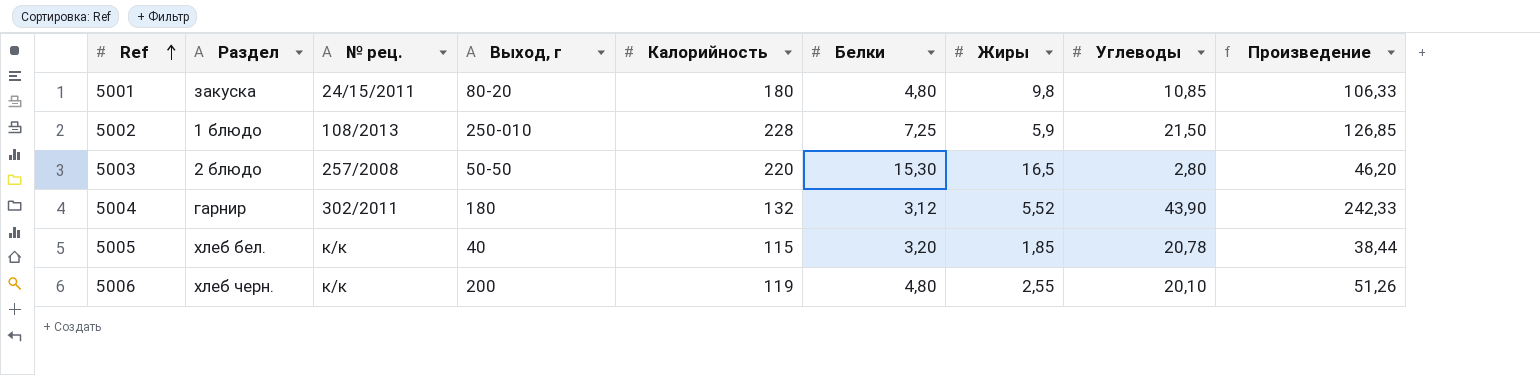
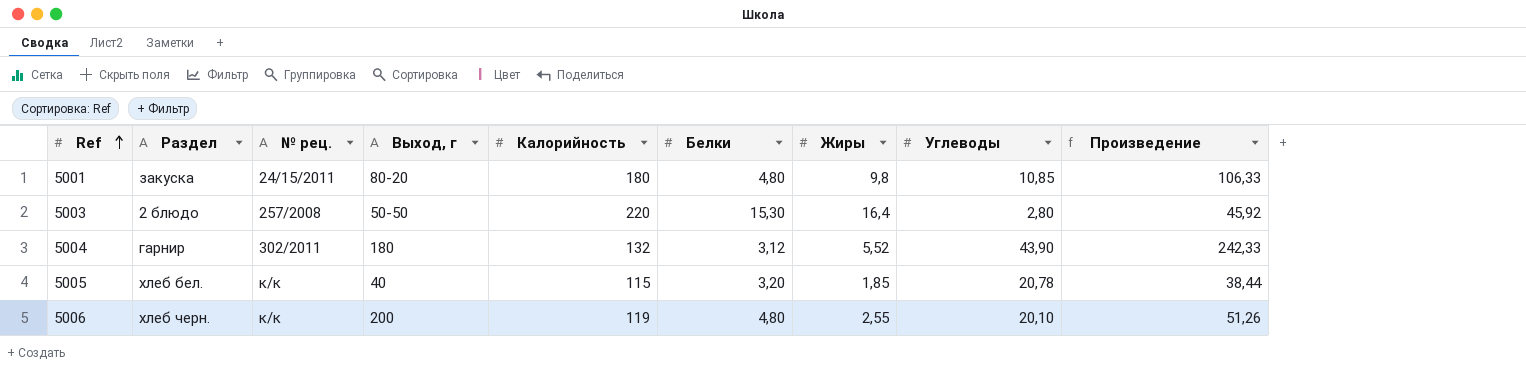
row 5002: 1 блюдо | 108/2013 | 250-010 | 228 | 7,25 | 5,9 | 21,50 | 126,85 -> none
5003 | Жиры: 16,5 -> 16,4
5003 | Произведение: 46,20 -> 45,92

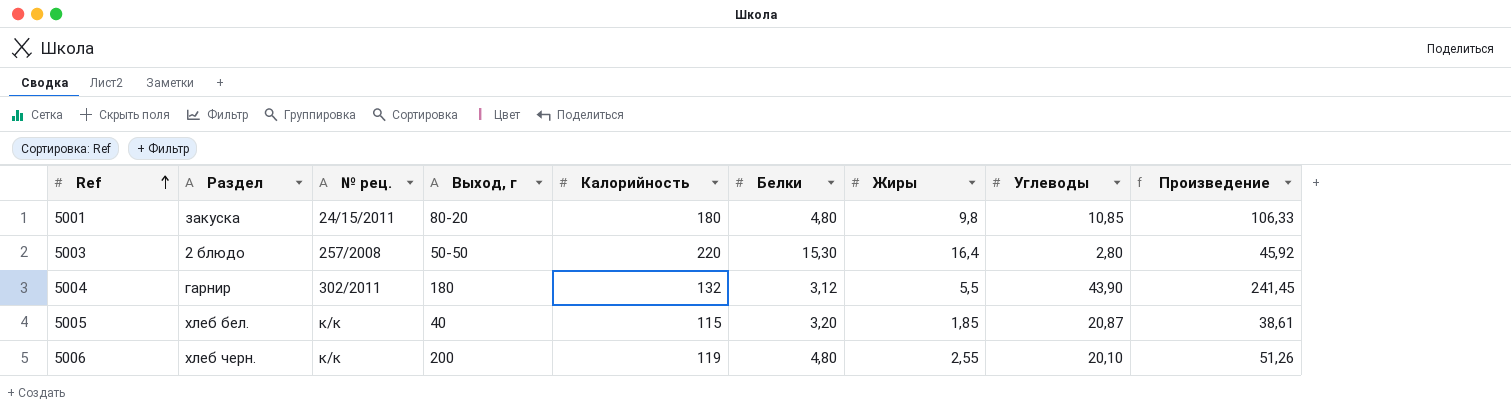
5004 | Жиры: 5,52 -> 5,5
5004 | Произведение: 242,33 -> 241,45
5005 | Углеводы: 20,78 -> 20,87
5005 | Произведение: 38,44 -> 38,61

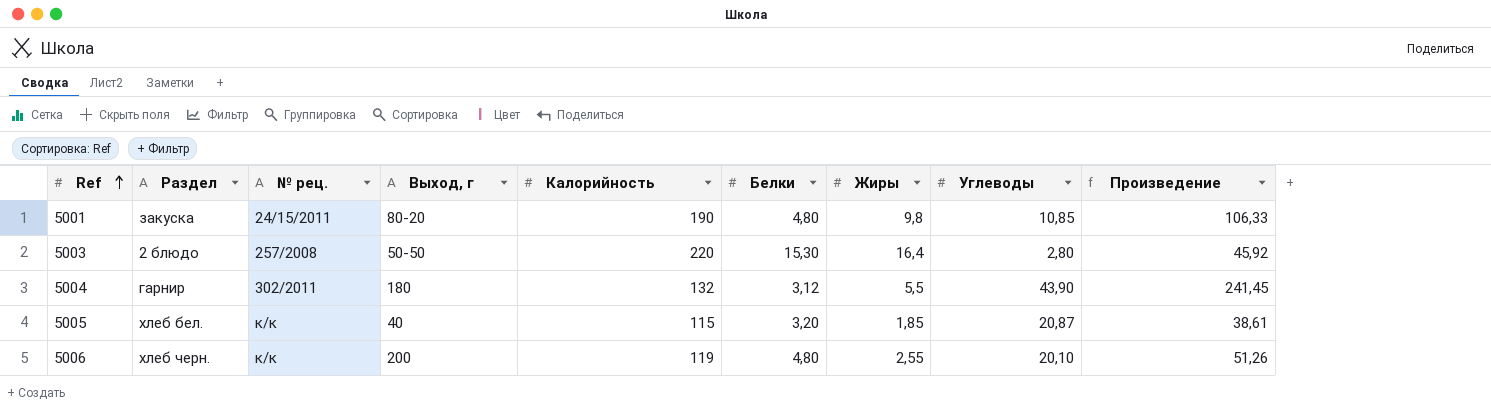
5001 | Калорийность: 180 -> 190

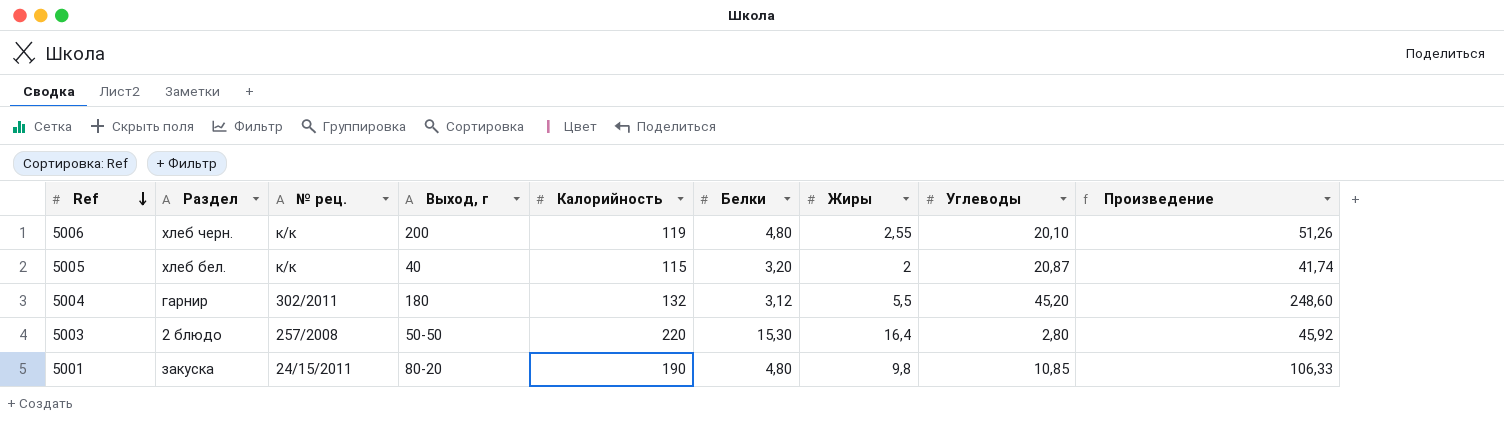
row order: Ref ascending -> Ref descending
5005 | Жиры: 1,85 -> 2
5005 | Произведение: 38,61 -> 41,74
5004 | Углеводы: 43,90 -> 45,20
5004 | Произведение: 241,45 -> 248,60

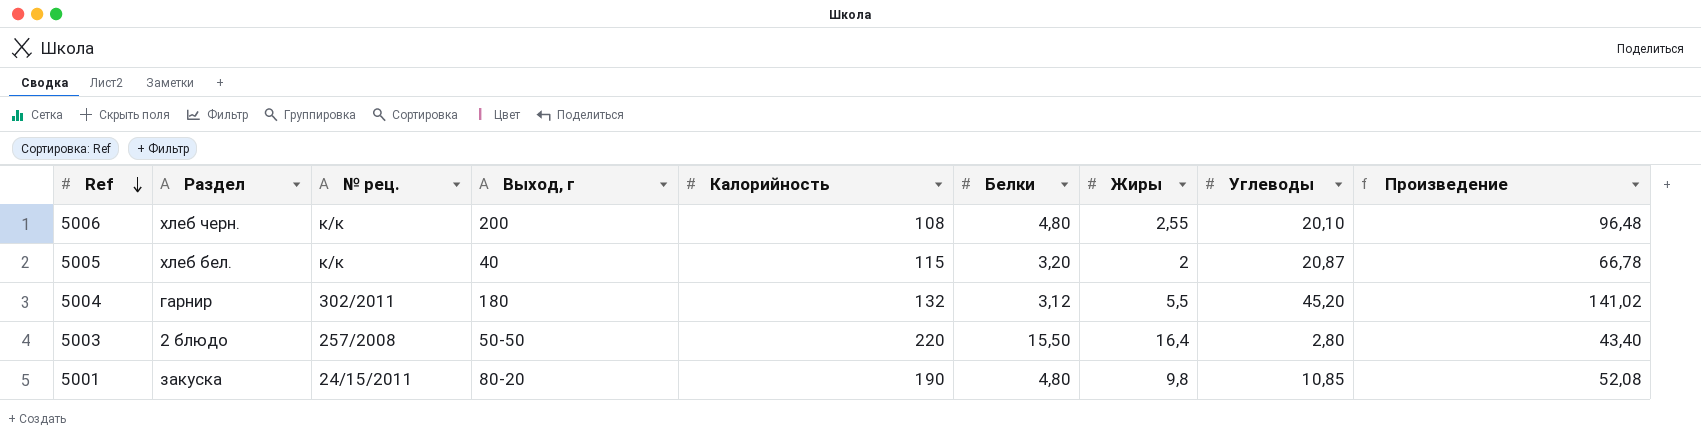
column Произведение | formula: [Жиры] * [Углеводы] -> [Белки] * [Углеводы]
5006 | Калорийность: 119 -> 108
5003 | Белки: 15,30 -> 15,50

